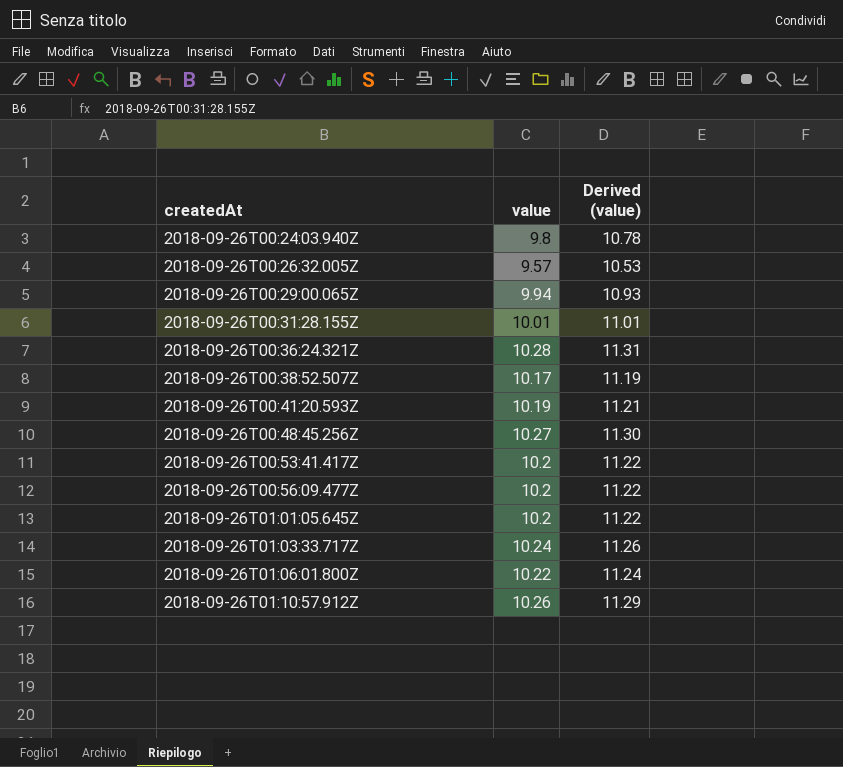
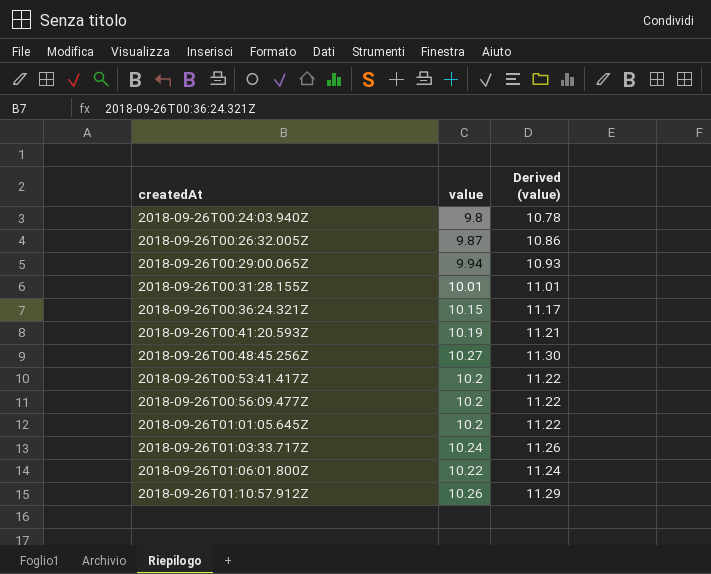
row 2018-09-26T00:38:52.507Z: 10.17 | 11.19 -> none
2018-09-26T00:26:32.005Z | value: 9.57 -> 9.87
2018-09-26T00:26:32.005Z | Derived (value): 10.53 -> 10.86
2018-09-26T00:36:24.321Z | value: 10.28 -> 10.15
2018-09-26T00:36:24.321Z | Derived (value): 11.31 -> 11.17

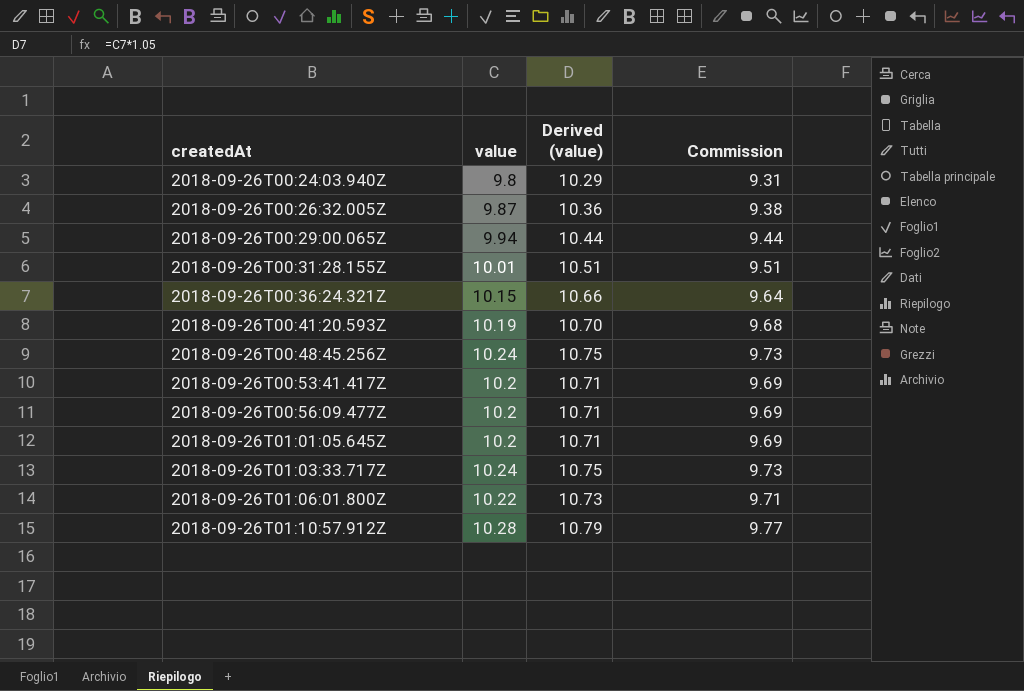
column Derived (value) | formula: [value] * 1.1 -> [value] * 1.05
column Commission | formula: none -> [value] * 0.95
2018-09-26T00:48:45.256Z | value: 10.27 -> 10.24
2018-09-26T01:10:57.912Z | value: 10.26 -> 10.28

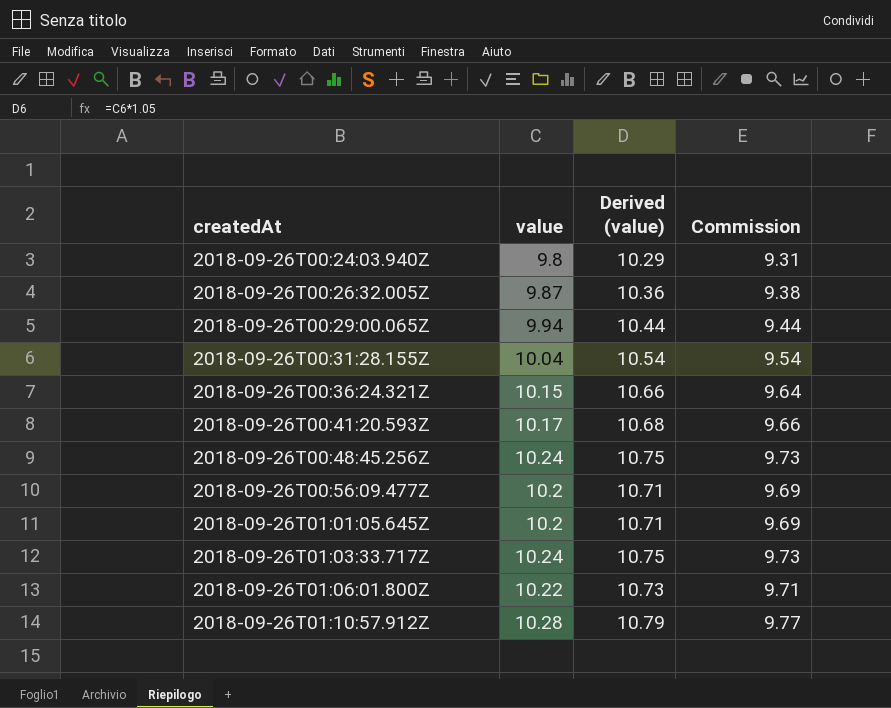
row 2018-09-26T00:53:41.417Z: 10.2 | 10.71 | 9.69 -> none
2018-09-26T00:31:28.155Z | value: 10.01 -> 10.04
2018-09-26T00:31:28.155Z | Derived (value): 10.51 -> 10.54
2018-09-26T00:31:28.155Z | Commission: 9.51 -> 9.54
2018-09-26T00:41:20.593Z | value: 10.19 -> 10.17
2018-09-26T00:41:20.593Z | Derived (value): 10.70 -> 10.68
2018-09-26T00:41:20.593Z | Commission: 9.68 -> 9.66

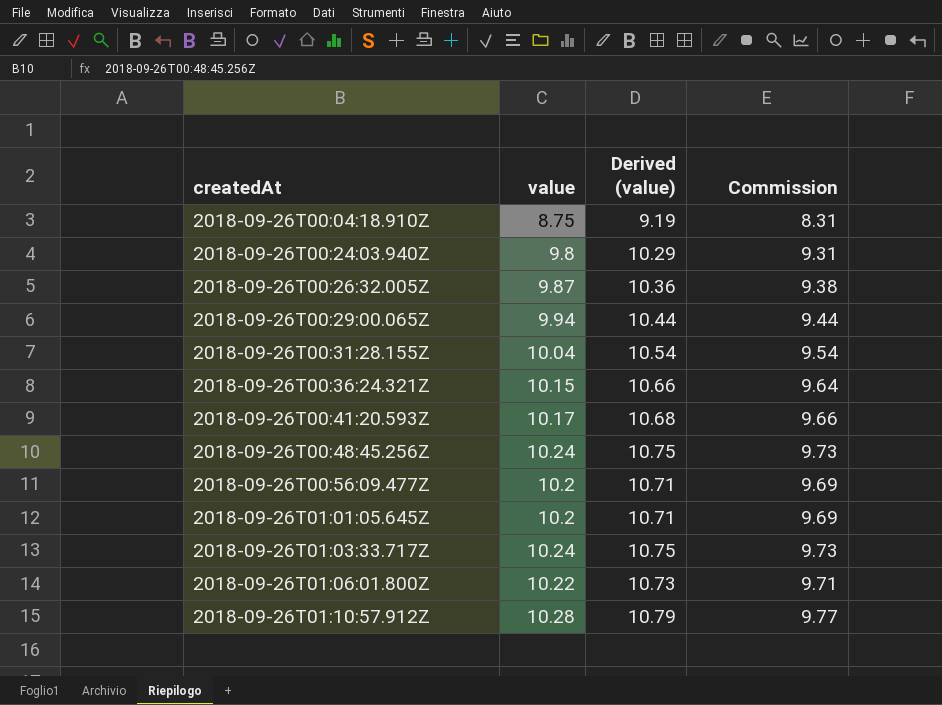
row 2018-09-26T00:04:18.910Z: none -> 8.75 | 9.19 | 8.31

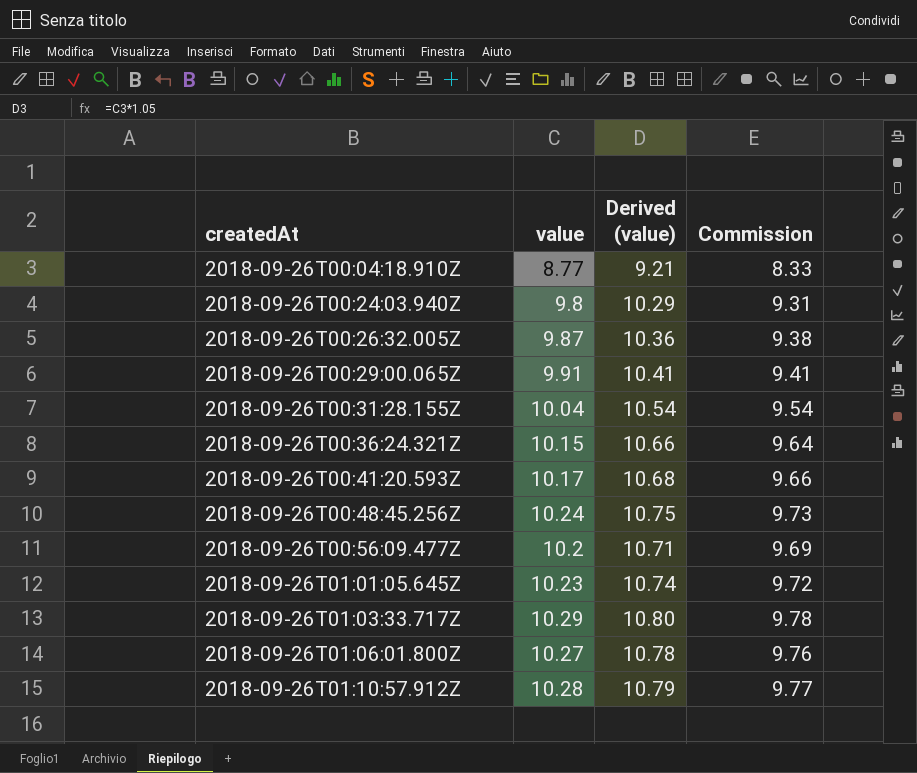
2018-09-26T00:04:18.910Z | value: 8.75 -> 8.77
2018-09-26T00:04:18.910Z | Derived (value): 9.19 -> 9.21
2018-09-26T00:04:18.910Z | Commission: 8.31 -> 8.33
2018-09-26T00:29:00.065Z | value: 9.94 -> 9.91
2018-09-26T00:29:00.065Z | Derived (value): 10.44 -> 10.41
2018-09-26T00:29:00.065Z | Commission: 9.44 -> 9.41
2018-09-26T01:01:05.645Z | value: 10.2 -> 10.23
2018-09-26T01:01:05.645Z | Derived (value): 10.71 -> 10.74
2018-09-26T01:01:05.645Z | Commission: 9.69 -> 9.72
2018-09-26T01:03:33.717Z | value: 10.24 -> 10.29
2018-09-26T01:03:33.717Z | Derived (value): 10.75 -> 10.80
2018-09-26T01:03:33.717Z | Commission: 9.73 -> 9.78
2018-09-26T01:06:01.800Z | value: 10.22 -> 10.27
2018-09-26T01:06:01.800Z | Derived (value): 10.73 -> 10.78
2018-09-26T01:06:01.800Z | Commission: 9.71 -> 9.76

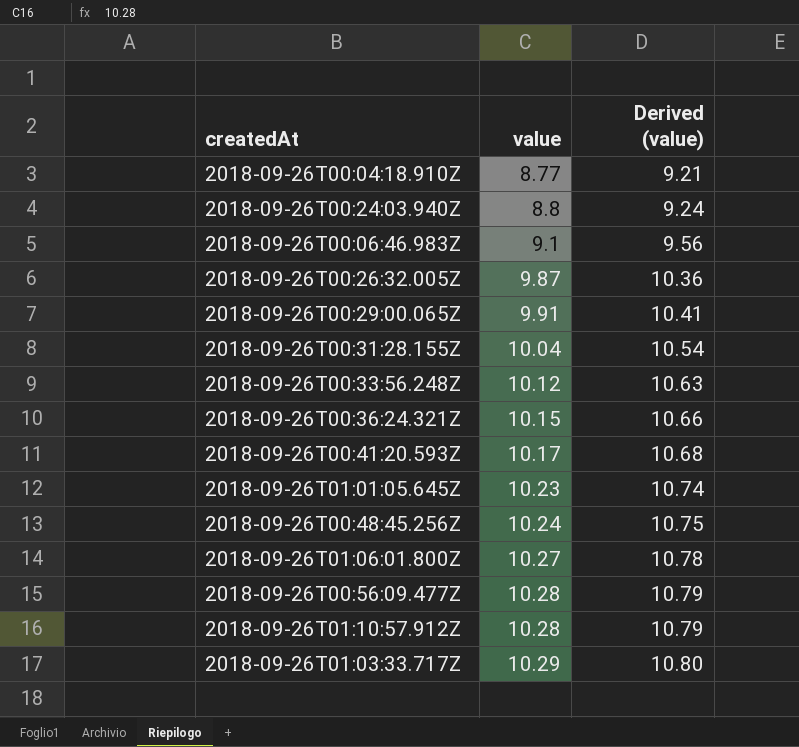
row order: createdAt ascending -> value ascending
column Commission | formula: [value] * 0.95 -> none
2018-09-26T00:24:03.940Z | value: 9.8 -> 8.8
2018-09-26T00:24:03.940Z | Derived (value): 10.29 -> 9.24
row 2018-09-26T00:06:46.983Z: none -> 9.1 | 9.56
row 2018-09-26T00:33:56.248Z: none -> 10.12 | 10.63
2018-09-26T00:56:09.477Z | value: 10.2 -> 10.28
2018-09-26T00:56:09.477Z | Derived (value): 10.71 -> 10.79

